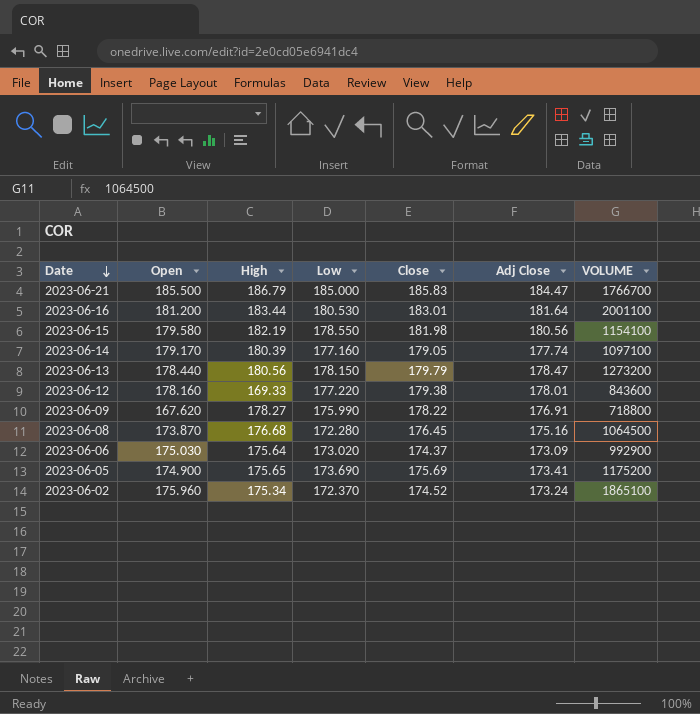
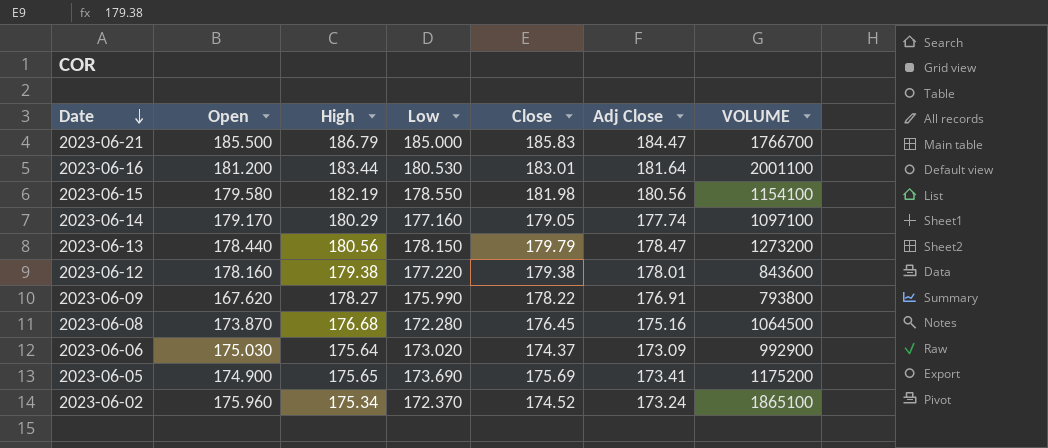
2023-06-14 | High: 180.39 -> 180.29
2023-06-12 | High: 169.33 -> 179.38
2023-06-09 | VOLUME: 718800 -> 793800

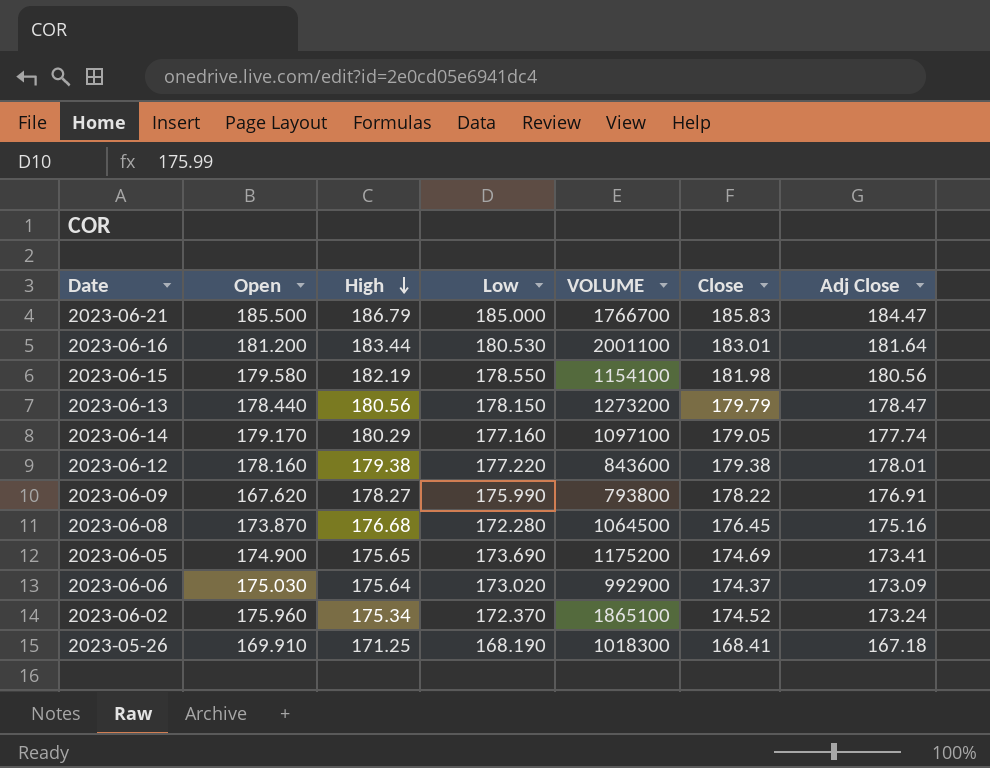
row order: Date descending -> High descending
column VOLUME | position: 7 -> 5
2023-06-05 | Close: 175.69 -> 174.69
row 2023-05-26: none -> 169.910 | 171.25 | 168.190 | 1018300 | 168.41 | 167.18

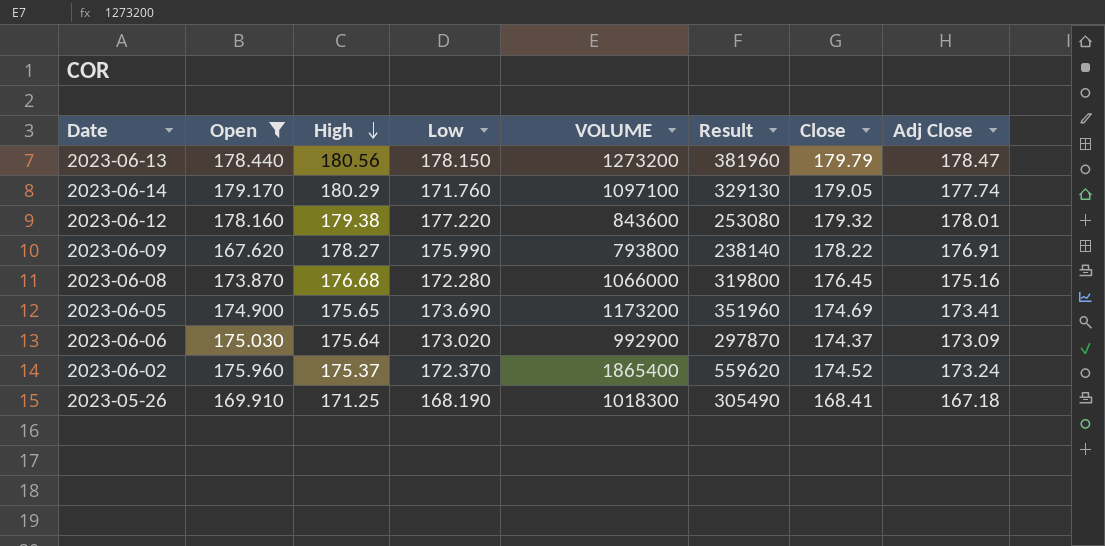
filter: none -> Open <= 179.170
column Result | formula: none -> [VOLUME] * 0.3
2023-06-14 | Low: 177.160 -> 171.760
2023-06-12 | Close: 179.38 -> 179.32
2023-06-08 | VOLUME: 1064500 -> 1066000
2023-06-05 | VOLUME: 1175200 -> 1173200
2023-06-02 | High: 175.34 -> 175.37
2023-06-02 | VOLUME: 1865100 -> 1865400

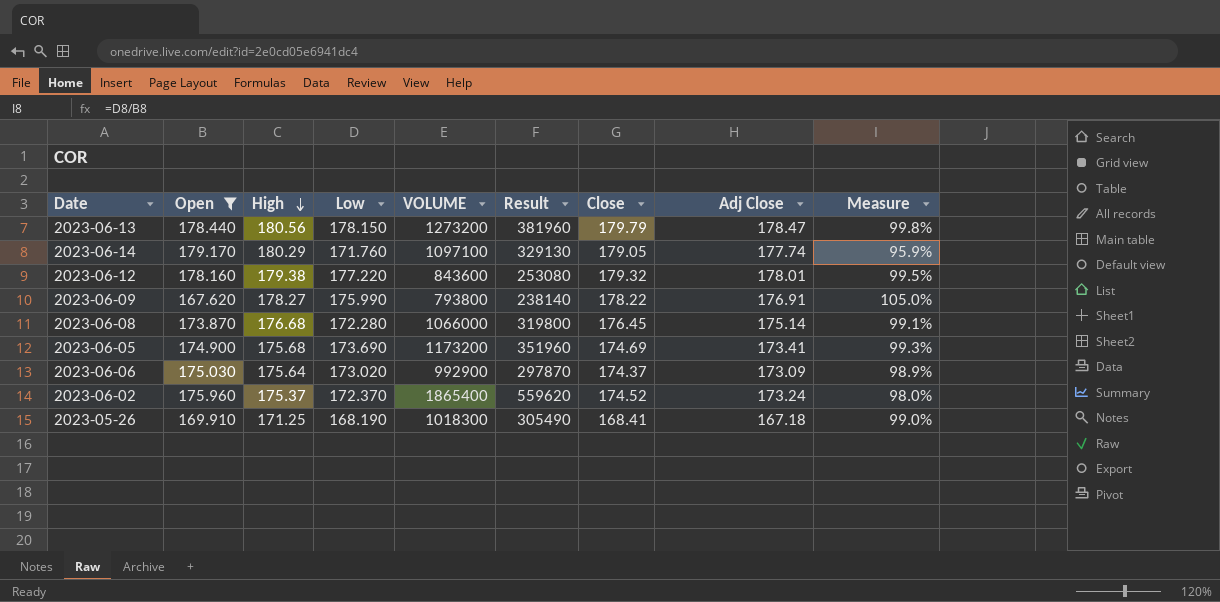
column Measure | formula: none -> [Low] / [Open]
2023-06-08 | Adj Close: 175.16 -> 175.14
2023-06-05 | High: 175.65 -> 175.68

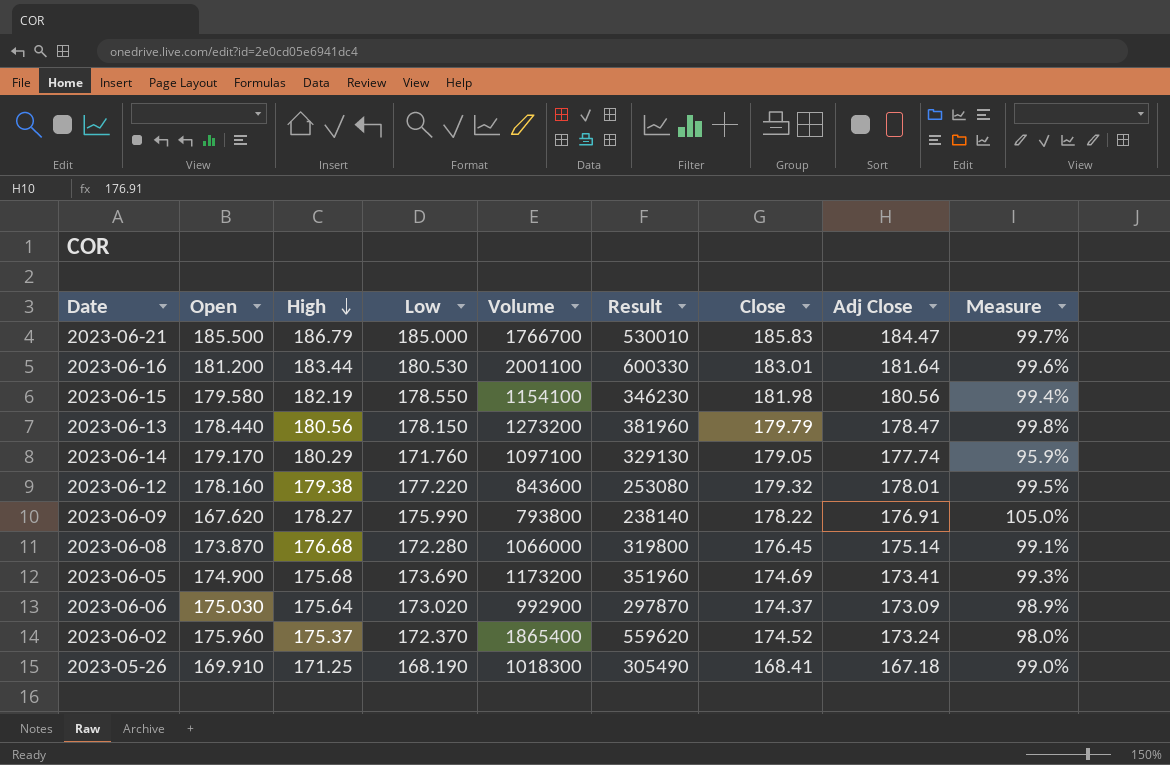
filter: Open <= 179.170 -> none
column name: VOLUME -> Volume

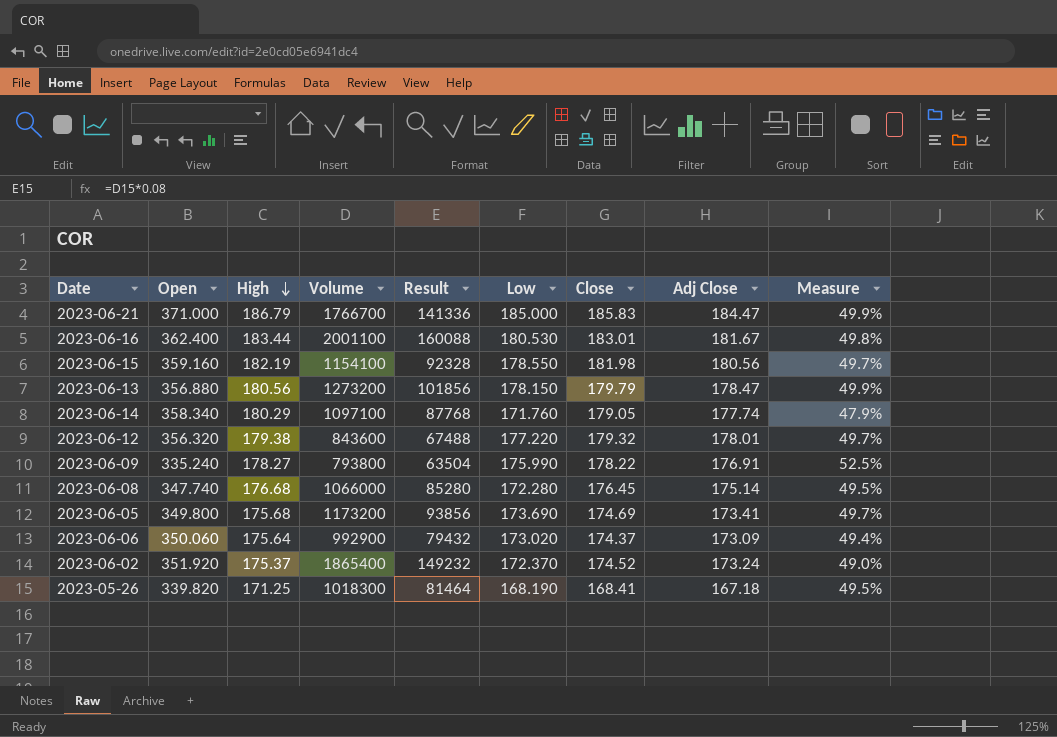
column Result | formula: [Volume] * 0.3 -> [Volume] * 0.08
column Low | position: 4 -> 6
2023-06-21 | Open: 185.500 -> 371.000
2023-06-21 | Measure: 99.7% -> 49.9%
2023-06-16 | Open: 181.200 -> 362.400
2023-06-16 | Adj Close: 181.64 -> 181.67
2023-06-16 | Measure: 99.6% -> 49.8%
2023-06-15 | Open: 179.580 -> 359.160
2023-06-15 | Measure: 99.4% -> 49.7%
2023-06-13 | Open: 178.440 -> 356.880
2023-06-13 | Measure: 99.8% -> 49.9%
2023-06-14 | Open: 179.170 -> 358.340
2023-06-14 | Measure: 95.9% -> 47.9%
2023-06-12 | Open: 178.160 -> 356.320
2023-06-12 | Measure: 99.5% -> 49.7%
2023-06-09 | Open: 167.620 -> 335.240
2023-06-09 | Measure: 105.0% -> 52.5%
2023-06-08 | Open: 173.870 -> 347.740
2023-06-08 | Measure: 99.1% -> 49.5%
2023-06-05 | Open: 174.900 -> 349.800
2023-06-05 | Measure: 99.3% -> 49.7%
2023-06-06 | Open: 175.030 -> 350.060
2023-06-06 | Measure: 98.9% -> 49.4%
2023-06-02 | Open: 175.960 -> 351.920
2023-06-02 | Measure: 98.0% -> 49.0%
2023-05-26 | Open: 169.910 -> 339.820
2023-05-26 | Measure: 99.0% -> 49.5%

